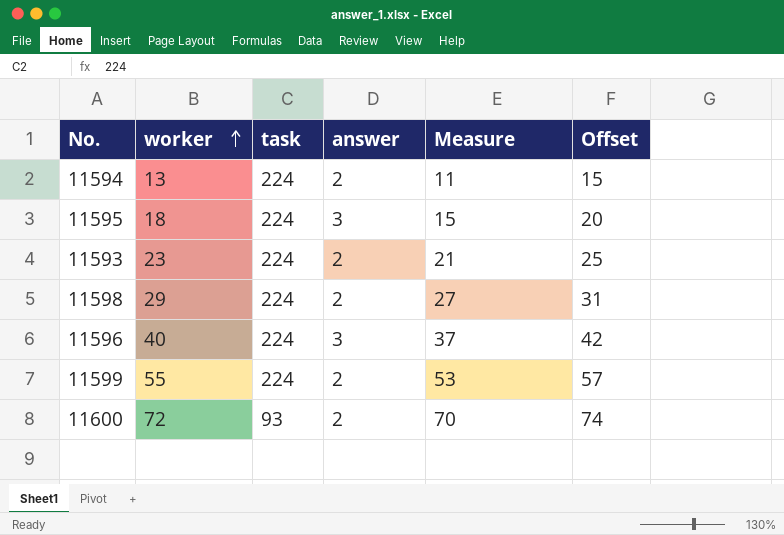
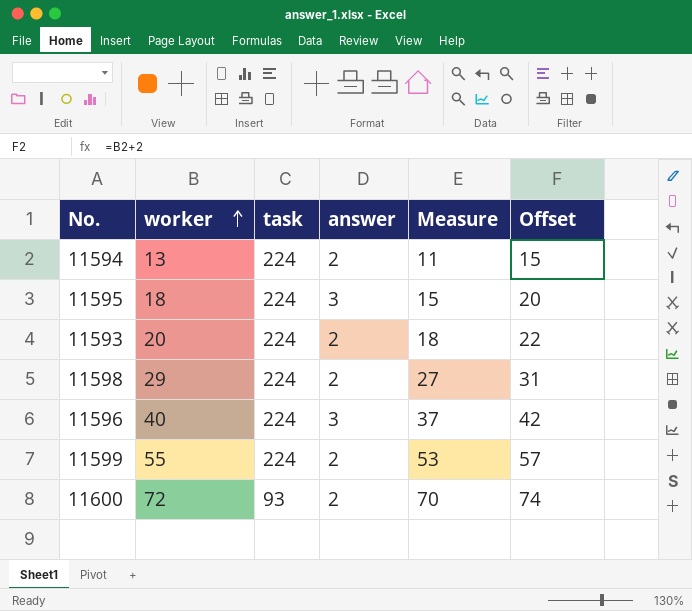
11593 | worker: 23 -> 20
11593 | Measure: 21 -> 18
11593 | Offset: 25 -> 22

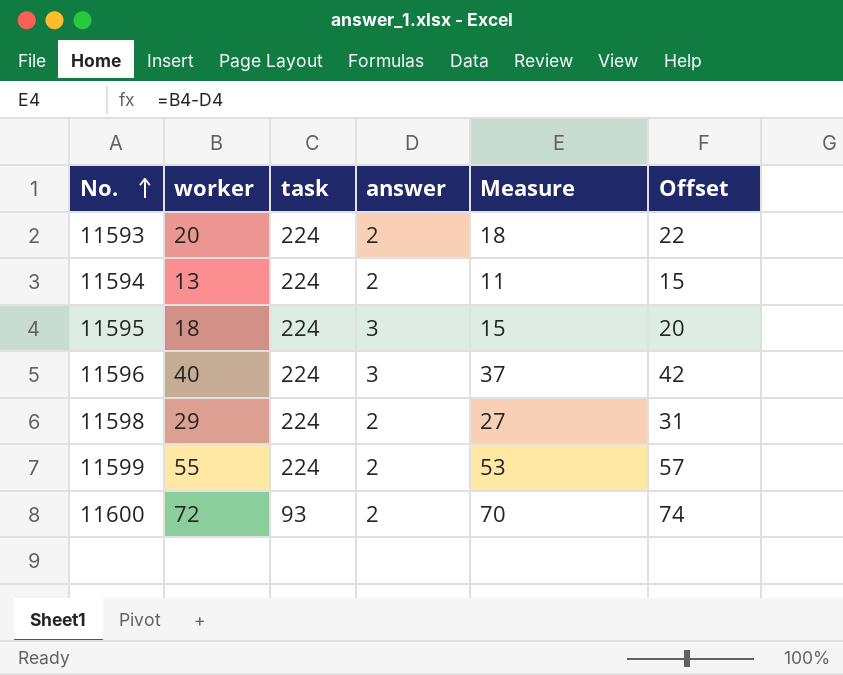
row order: worker ascending -> No. ascending

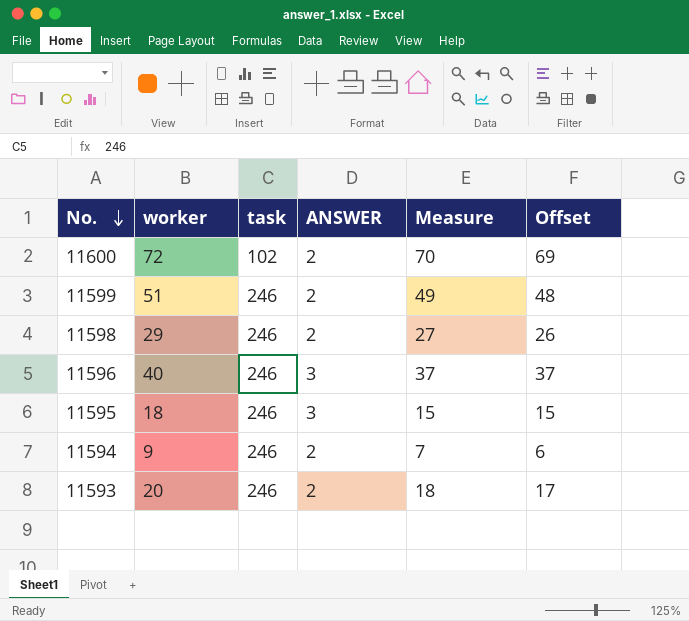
row order: No. ascending -> No. descending
column name: answer -> ANSWER
column Offset | formula: [worker] + 2 -> [worker] - 3
11600 | task: 93 -> 102
11599 | worker: 55 -> 51
11599 | task: 224 -> 246
11599 | Measure: 53 -> 49
11598 | task: 224 -> 246
11596 | task: 224 -> 246
11595 | task: 224 -> 246
11594 | worker: 13 -> 9
11594 | task: 224 -> 246
11594 | Measure: 11 -> 7
11593 | task: 224 -> 246

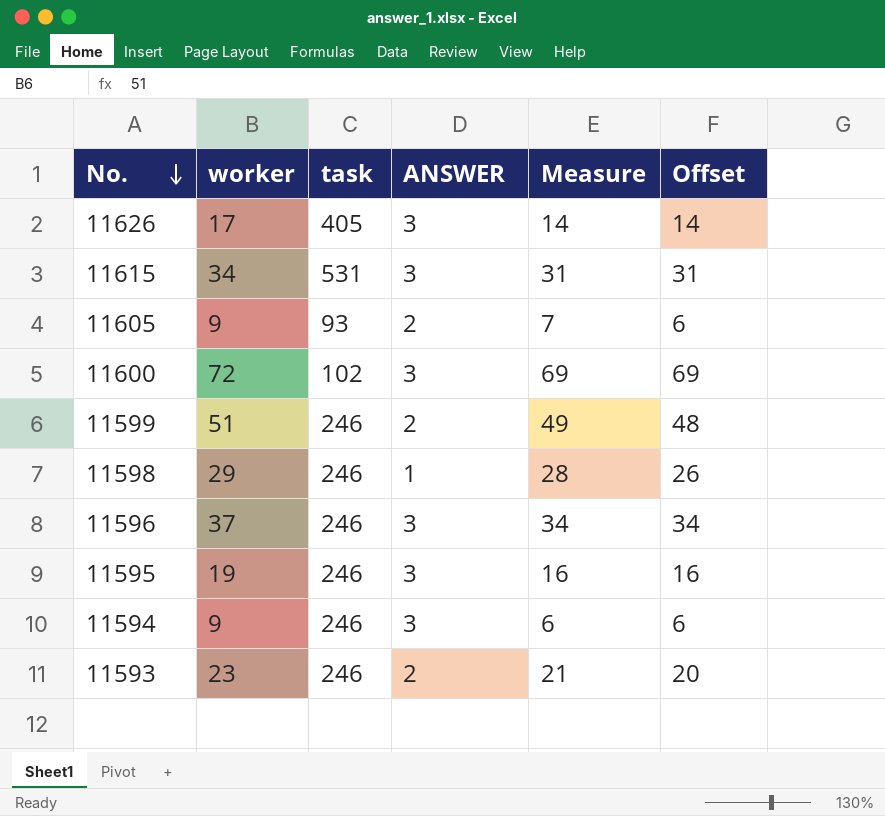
row 11626: none -> 17 | 405 | 3 | 14 | 14
row 11615: none -> 34 | 531 | 3 | 31 | 31
row 11605: none -> 9 | 93 | 2 | 7 | 6
11600 | ANSWER: 2 -> 3
11600 | Measure: 70 -> 69
11598 | ANSWER: 2 -> 1
11598 | Measure: 27 -> 28
11596 | worker: 40 -> 37
11596 | Measure: 37 -> 34
11596 | Offset: 37 -> 34
11595 | worker: 18 -> 19
11595 | Measure: 15 -> 16
11595 | Offset: 15 -> 16
11594 | ANSWER: 2 -> 3
11594 | Measure: 7 -> 6
11593 | worker: 20 -> 23
11593 | Measure: 18 -> 21
11593 | Offset: 17 -> 20

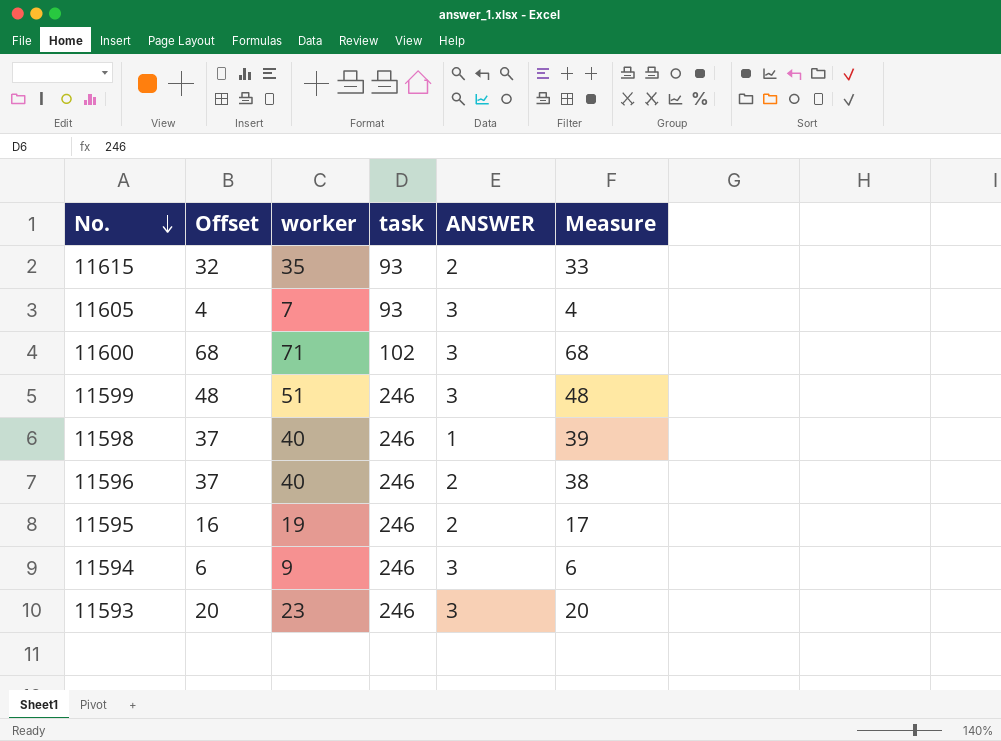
column Offset | position: 6 -> 2
row 11626: 17 | 405 | 3 | 14 | 14 -> none
11615 | Offset: 31 -> 32
11615 | worker: 34 -> 35
11615 | task: 531 -> 93
11615 | ANSWER: 3 -> 2
11615 | Measure: 31 -> 33
11605 | Offset: 6 -> 4
11605 | worker: 9 -> 7
11605 | ANSWER: 2 -> 3
11605 | Measure: 7 -> 4
11600 | Offset: 69 -> 68
11600 | worker: 72 -> 71
11600 | Measure: 69 -> 68
11599 | ANSWER: 2 -> 3
11599 | Measure: 49 -> 48
11598 | Offset: 26 -> 37
11598 | worker: 29 -> 40
11598 | Measure: 28 -> 39
11596 | Offset: 34 -> 37
11596 | worker: 37 -> 40
11596 | ANSWER: 3 -> 2
11596 | Measure: 34 -> 38
11595 | ANSWER: 3 -> 2
11595 | Measure: 16 -> 17
11593 | ANSWER: 2 -> 3
11593 | Measure: 21 -> 20

